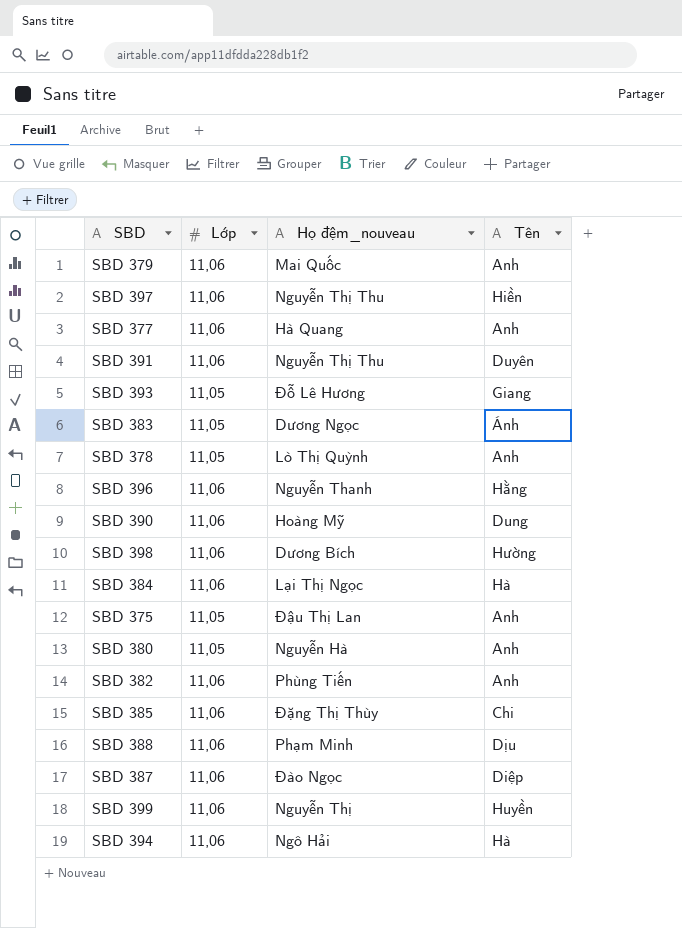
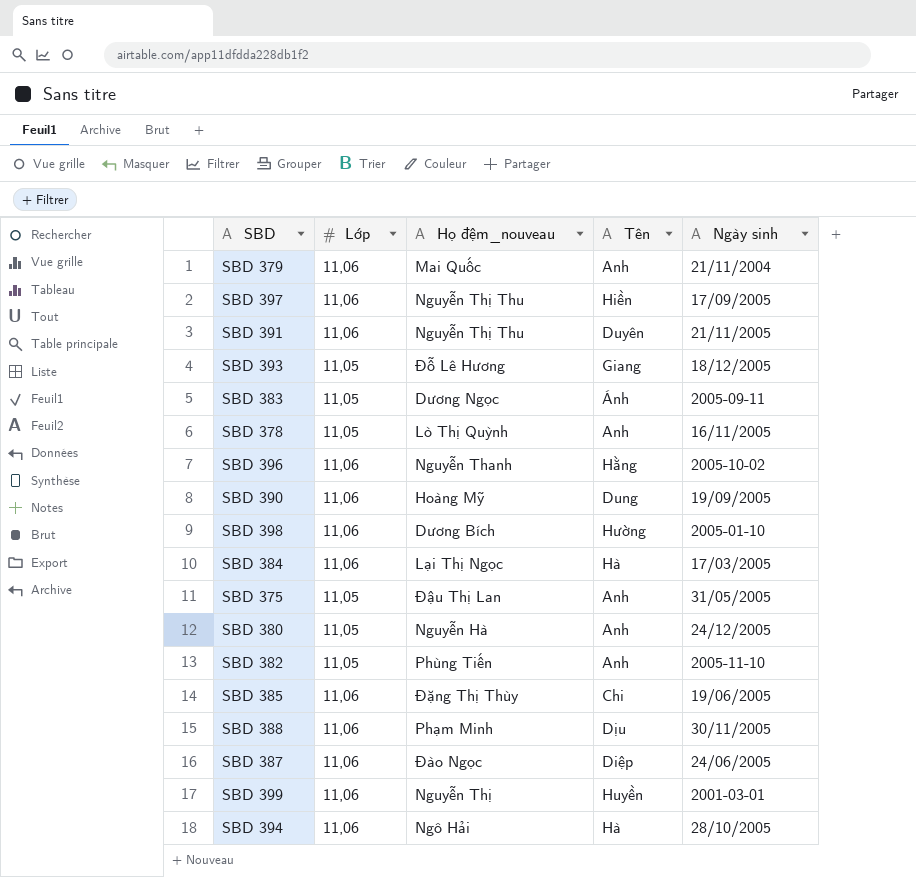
column Ngày sinh | position: none -> 5
row SBD 377: 11,06 | Hà Quang | Anh -> none
SBD 382 | Lớp: 11,06 -> 11,05

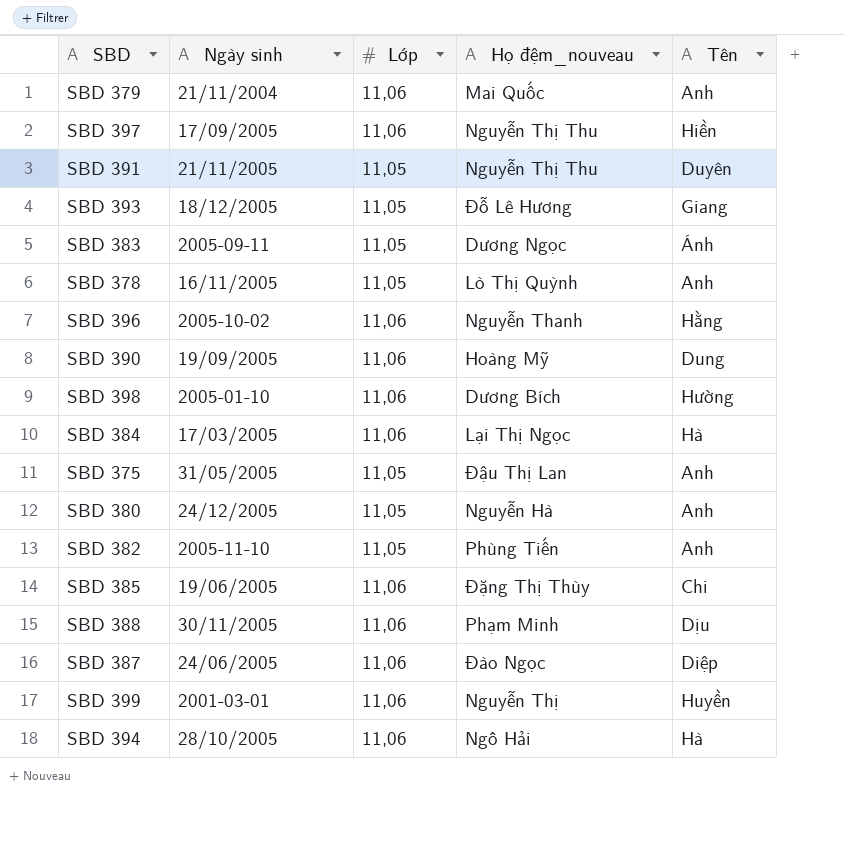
column Ngày sinh | position: 5 -> 2
SBD 391 | Lớp: 11,06 -> 11,05

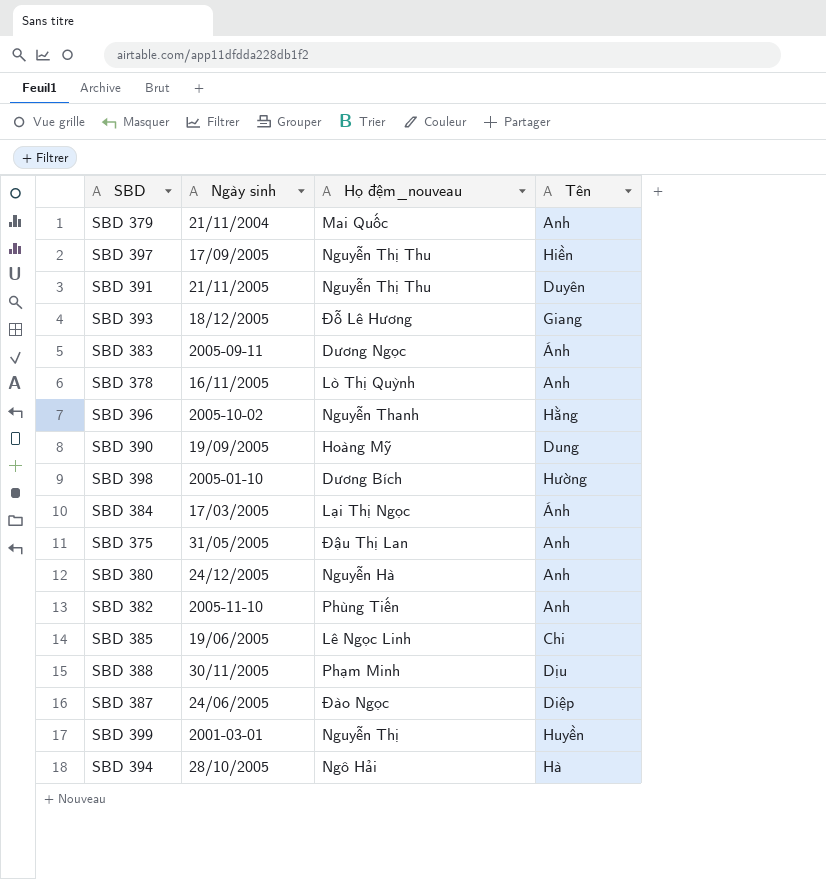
column Lớp | position: 3 -> none
SBD 384 | Tên: Hà -> Ánh
SBD 385 | Họ đệm_nouveau: Đặng Thị Thùy -> Lê Ngọc Linh

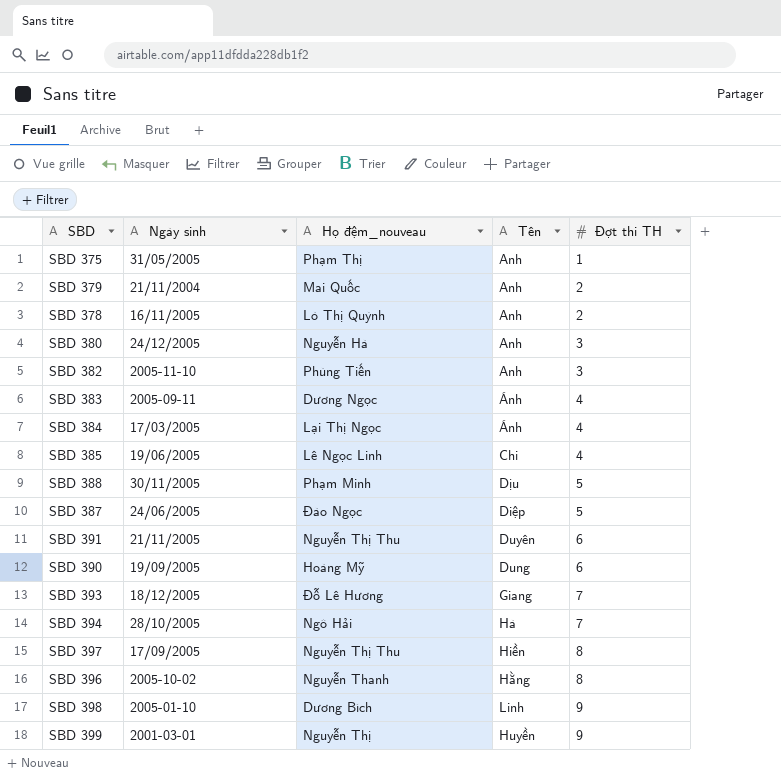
row order: none -> Đợt thi TH ascending
column Đợt thi TH | position: none -> 5
SBD 375 | Họ đệm_nouveau: Đậu Thị Lan -> Phạm Thị
SBD 398 | Tên: Hường -> Linh

